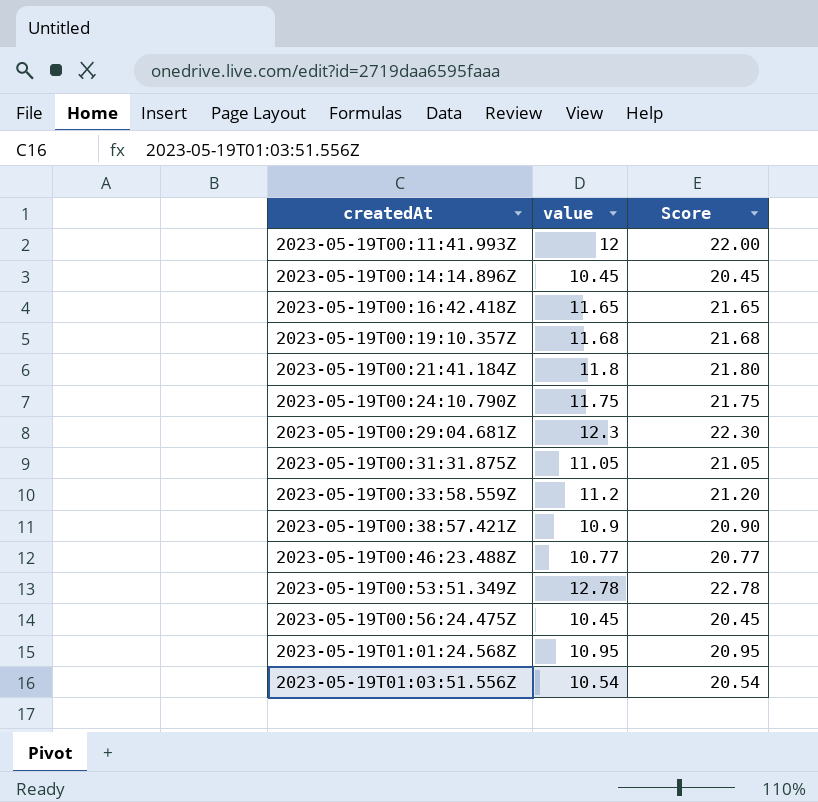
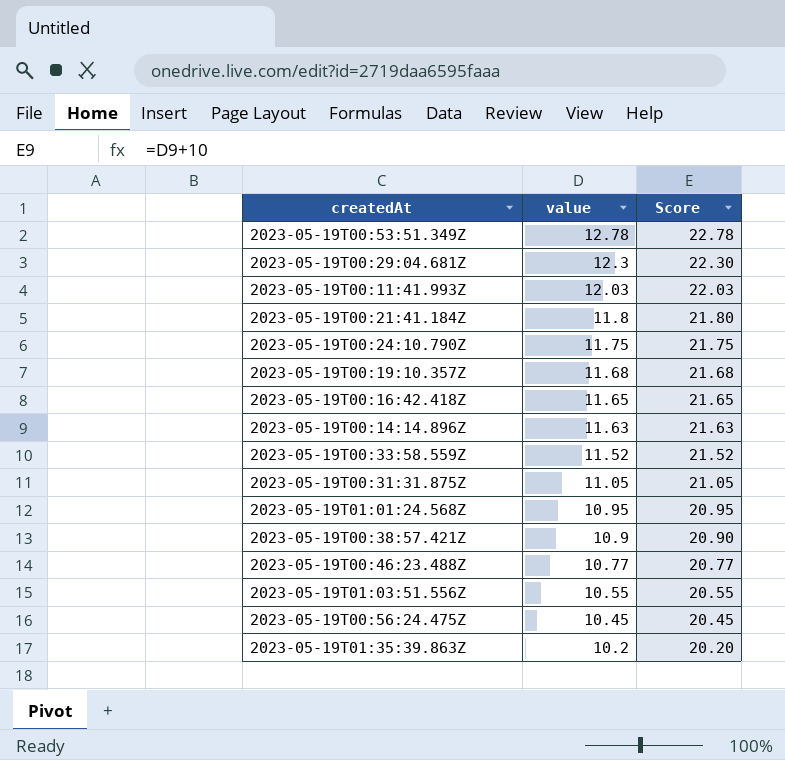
row order: createdAt ascending -> value descending
2023-05-19T00:11:41.993Z | value: 12 -> 12.03
2023-05-19T00:11:41.993Z | Score: 22.00 -> 22.03
2023-05-19T00:14:14.896Z | value: 10.45 -> 11.63
2023-05-19T00:14:14.896Z | Score: 20.45 -> 21.63
2023-05-19T00:33:58.559Z | value: 11.2 -> 11.52
2023-05-19T00:33:58.559Z | Score: 21.20 -> 21.52
2023-05-19T01:03:51.556Z | value: 10.54 -> 10.55
2023-05-19T01:03:51.556Z | Score: 20.54 -> 20.55
row 2023-05-19T01:35:39.863Z: none -> 10.2 | 20.20

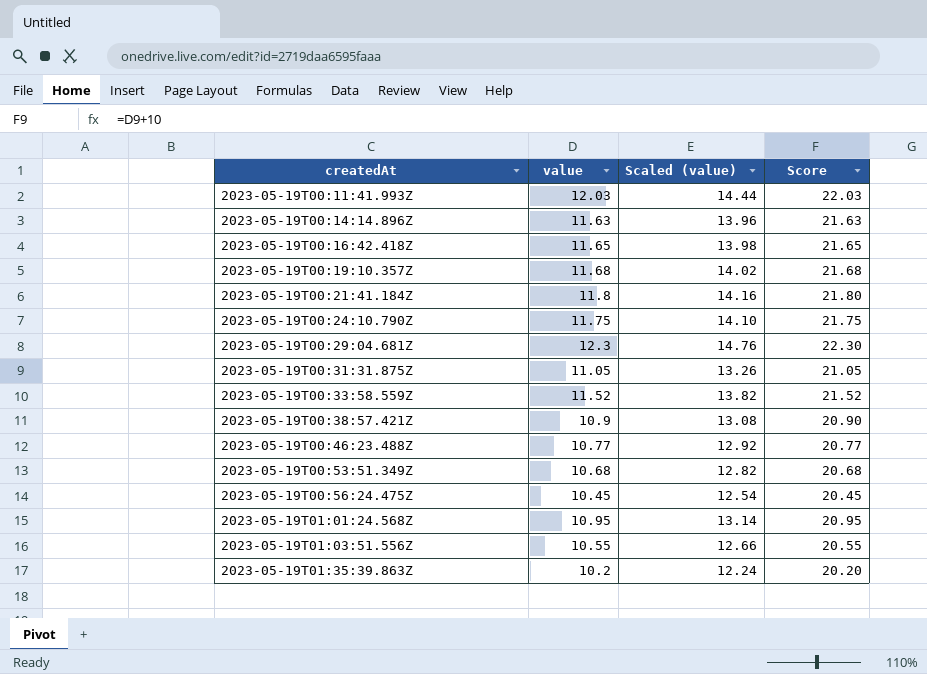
row order: value descending -> createdAt ascending
column Scaled (value) | formula: none -> [value] * 1.2
2023-05-19T00:53:51.349Z | value: 12.78 -> 10.68
2023-05-19T00:53:51.349Z | Score: 22.78 -> 20.68

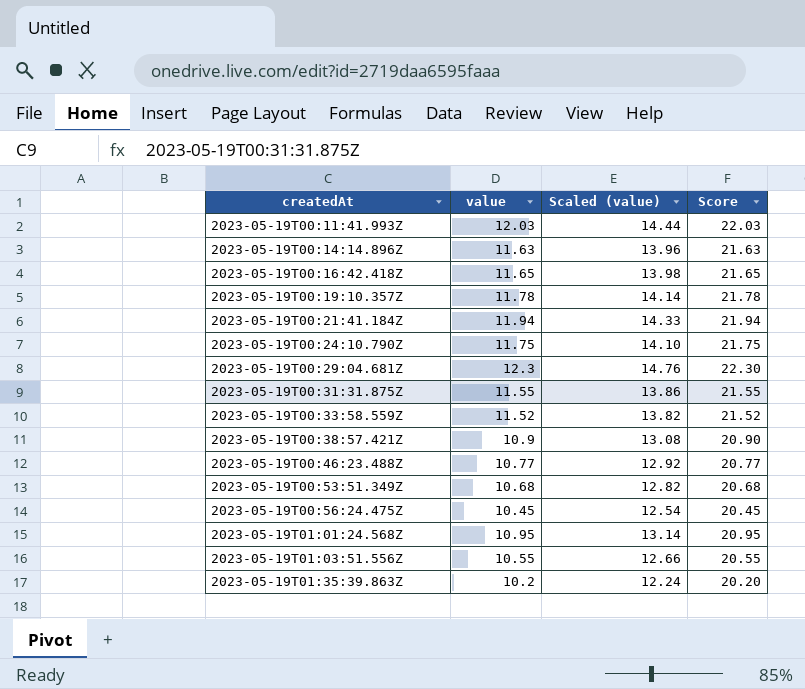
2023-05-19T00:19:10.357Z | value: 11.68 -> 11.78
2023-05-19T00:19:10.357Z | Scaled (value): 14.02 -> 14.14
2023-05-19T00:19:10.357Z | Score: 21.68 -> 21.78
2023-05-19T00:21:41.184Z | value: 11.8 -> 11.94
2023-05-19T00:21:41.184Z | Scaled (value): 14.16 -> 14.33
2023-05-19T00:21:41.184Z | Score: 21.80 -> 21.94
2023-05-19T00:31:31.875Z | value: 11.05 -> 11.55
2023-05-19T00:31:31.875Z | Scaled (value): 13.26 -> 13.86
2023-05-19T00:31:31.875Z | Score: 21.05 -> 21.55

